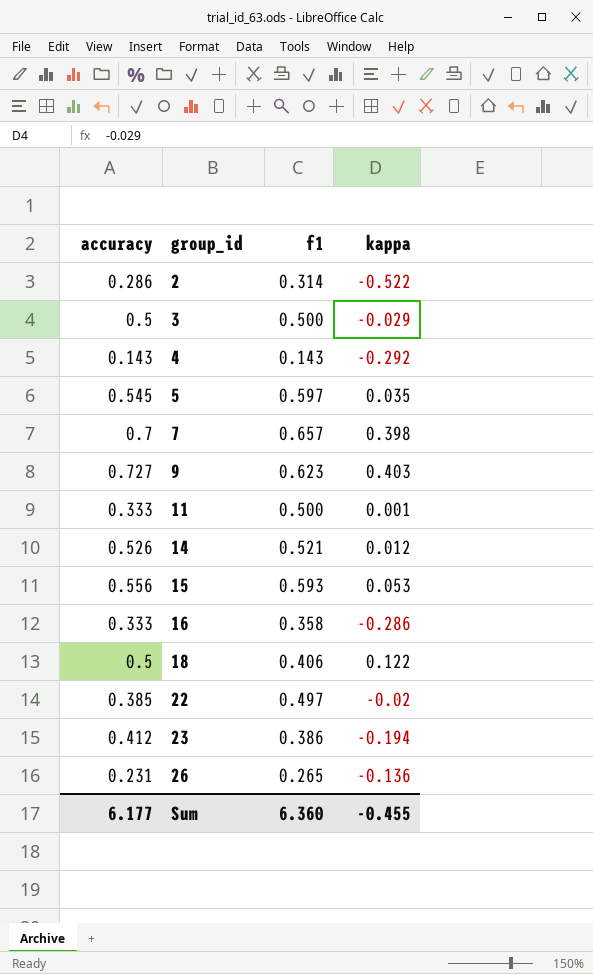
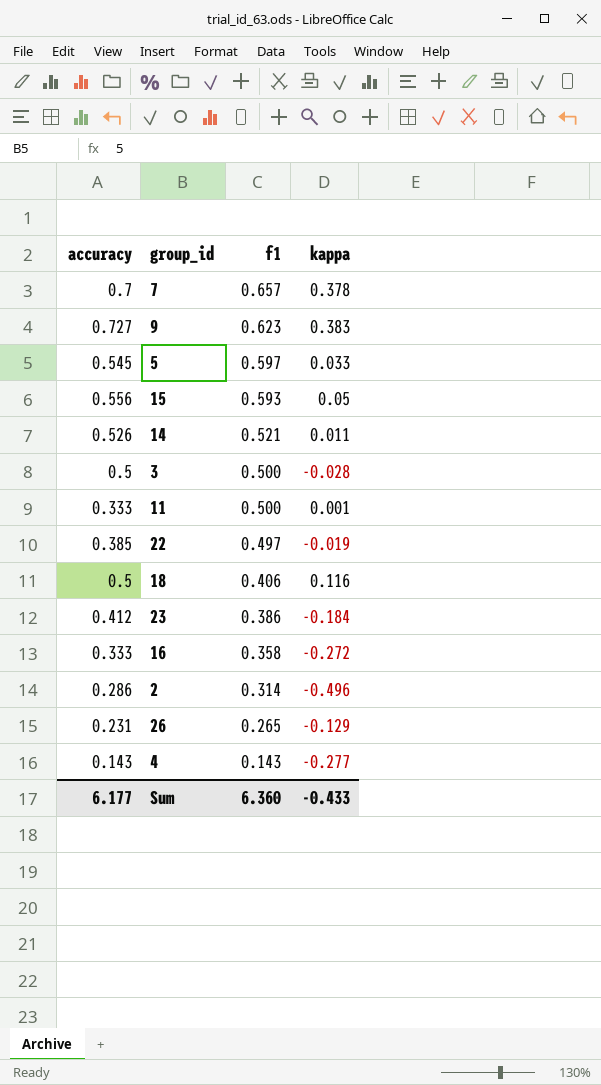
row order: group_id ascending -> f1 descending
7 | kappa: 0.398 -> 0.378
9 | kappa: 0.403 -> 0.383
5 | kappa: 0.035 -> 0.033
15 | kappa: 0.053 -> 0.05
14 | kappa: 0.012 -> 0.011
3 | kappa: -0.029 -> -0.028
22 | kappa: -0.02 -> -0.019
18 | kappa: 0.122 -> 0.116
23 | kappa: -0.194 -> -0.184
16 | kappa: -0.286 -> -0.272
2 | kappa: -0.522 -> -0.496
26 | kappa: -0.136 -> -0.129
4 | kappa: -0.292 -> -0.277
Sum | kappa: -0.455 -> -0.433

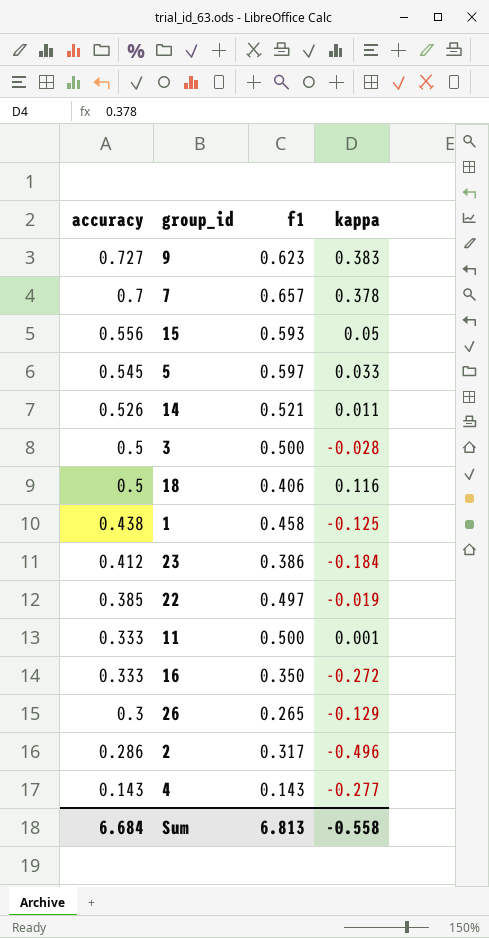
row order: f1 descending -> accuracy descending
row 1: none -> 0.438 | 0.458 | -0.125
16 | f1: 0.358 -> 0.350
26 | accuracy: 0.231 -> 0.3
2 | f1: 0.314 -> 0.317
Sum | accuracy: 6.177 -> 6.684
Sum | f1: 6.360 -> 6.813
Sum | kappa: -0.433 -> -0.558

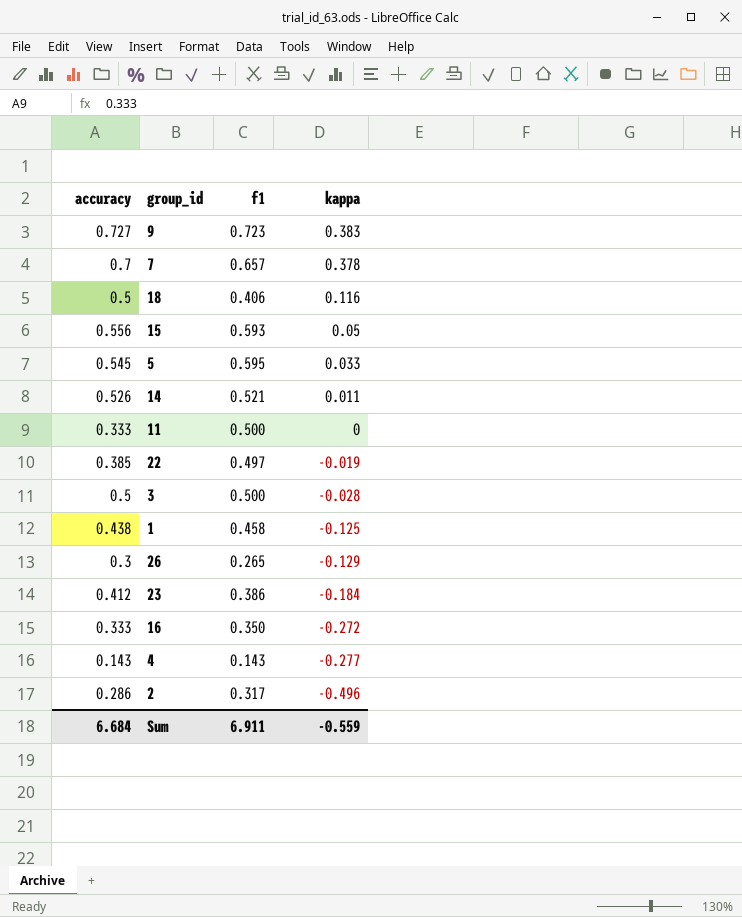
row order: accuracy descending -> kappa descending
9 | f1: 0.623 -> 0.723
5 | f1: 0.597 -> 0.595
11 | kappa: 0.001 -> 0
Sum | f1: 6.813 -> 6.911
Sum | kappa: -0.558 -> -0.559

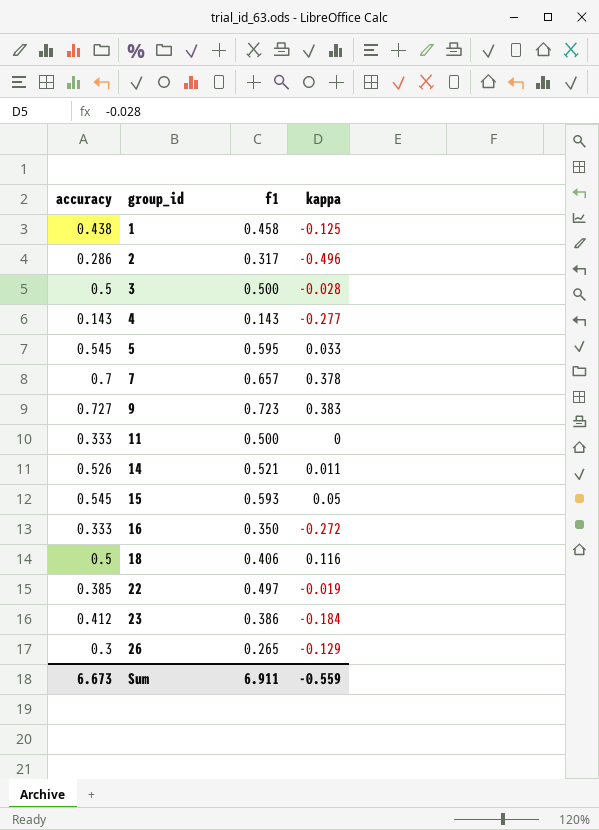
row order: kappa descending -> group_id ascending
15 | accuracy: 0.556 -> 0.545
Sum | accuracy: 6.684 -> 6.673

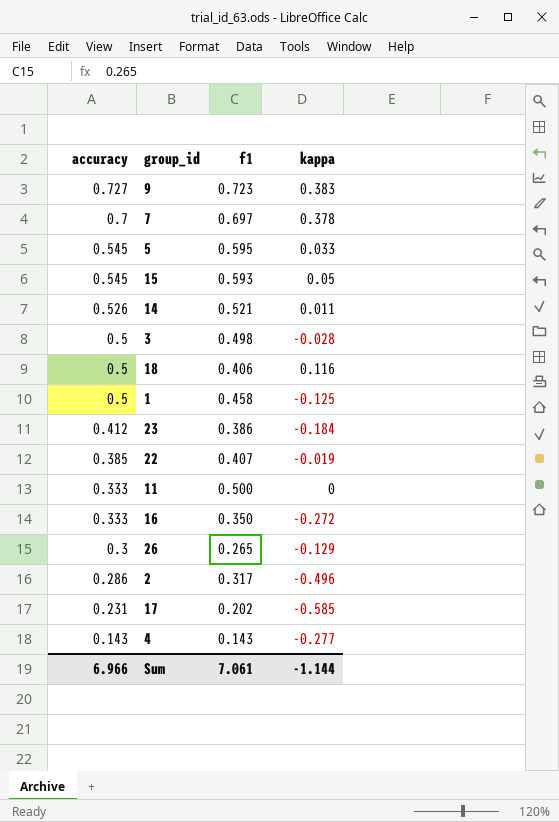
row order: group_id ascending -> accuracy descending
7 | f1: 0.657 -> 0.697
3 | f1: 0.500 -> 0.498
1 | accuracy: 0.438 -> 0.5
22 | f1: 0.497 -> 0.407
row 17: none -> 0.231 | 0.202 | -0.585
Sum | accuracy: 6.673 -> 6.966
Sum | f1: 6.911 -> 7.061
Sum | kappa: -0.559 -> -1.144

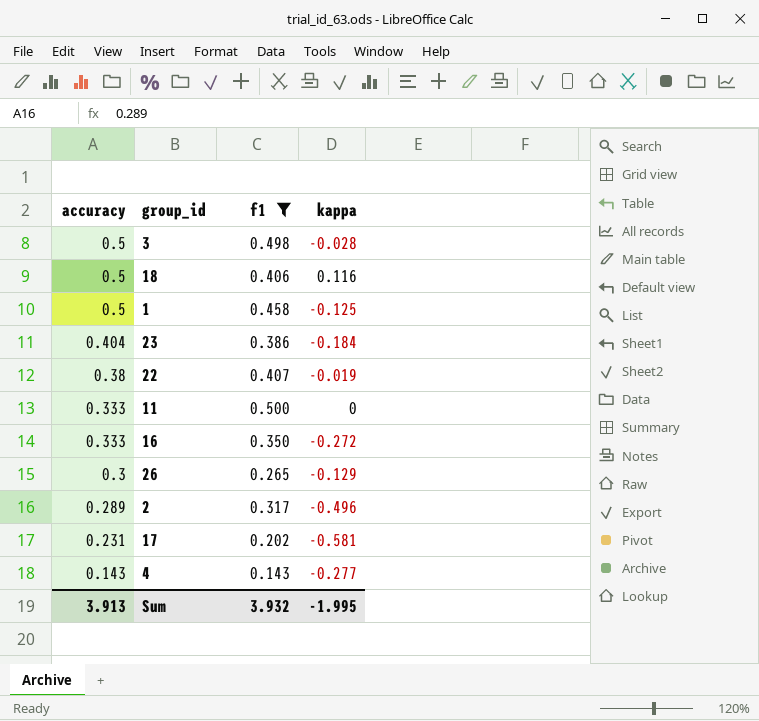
filter: none -> f1 <= 0.500
23 | accuracy: 0.412 -> 0.404
22 | accuracy: 0.385 -> 0.38
2 | accuracy: 0.286 -> 0.289
17 | kappa: -0.585 -> -0.581
Sum | accuracy: 6.966 -> 3.913
Sum | f1: 7.061 -> 3.932
Sum | kappa: -1.144 -> -1.995

